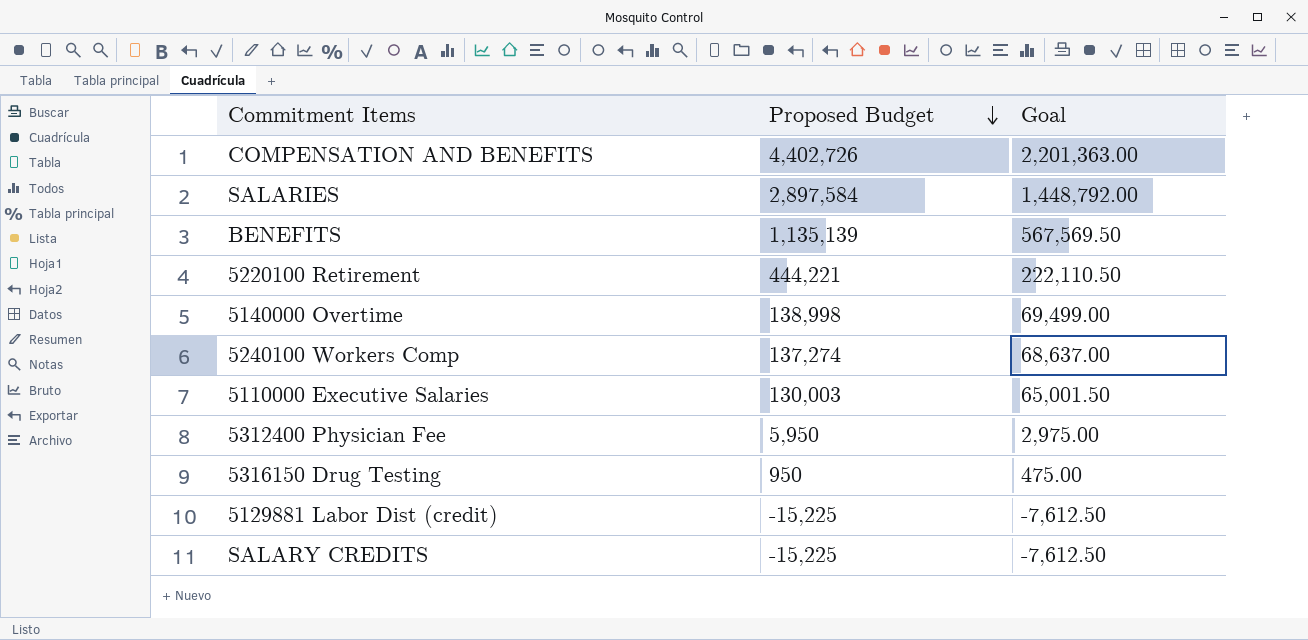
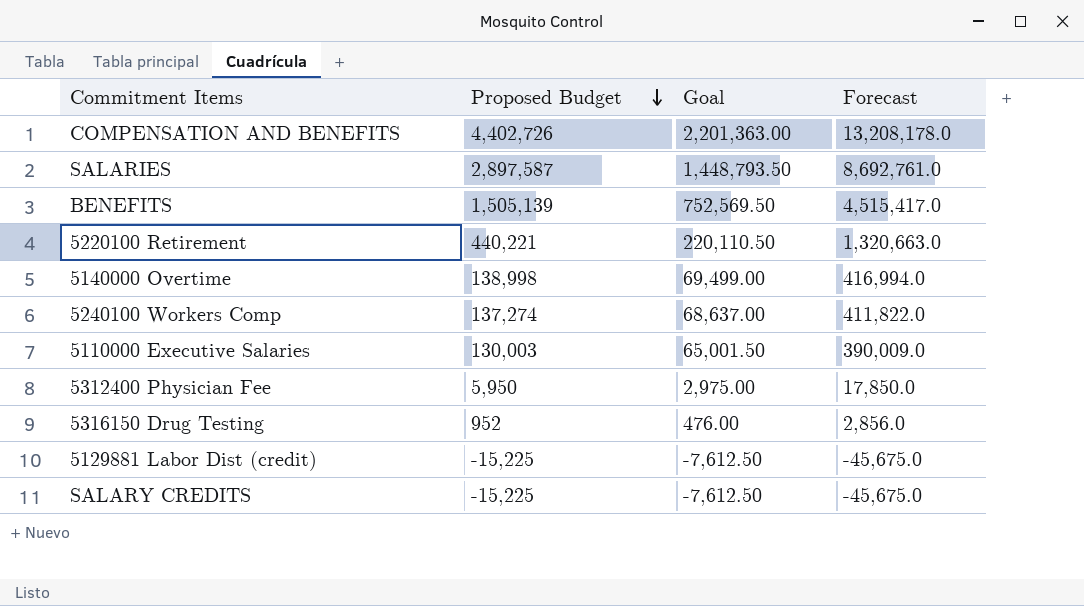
column Forecast | formula: none -> [Proposed Budget] * 3
SALARIES | Proposed Budget: 2,897,584 -> 2,897,587
SALARIES | Goal: 1,448,792.00 -> 1,448,793.50
BENEFITS | Proposed Budget: 1,135,139 -> 1,505,139
BENEFITS | Goal: 567,569.50 -> 752,569.50
5220100 Retirement | Proposed Budget: 444,221 -> 440,221
5220100 Retirement | Goal: 222,110.50 -> 220,110.50
5316150 Drug Testing | Proposed Budget: 950 -> 952
5316150 Drug Testing | Goal: 475.00 -> 476.00

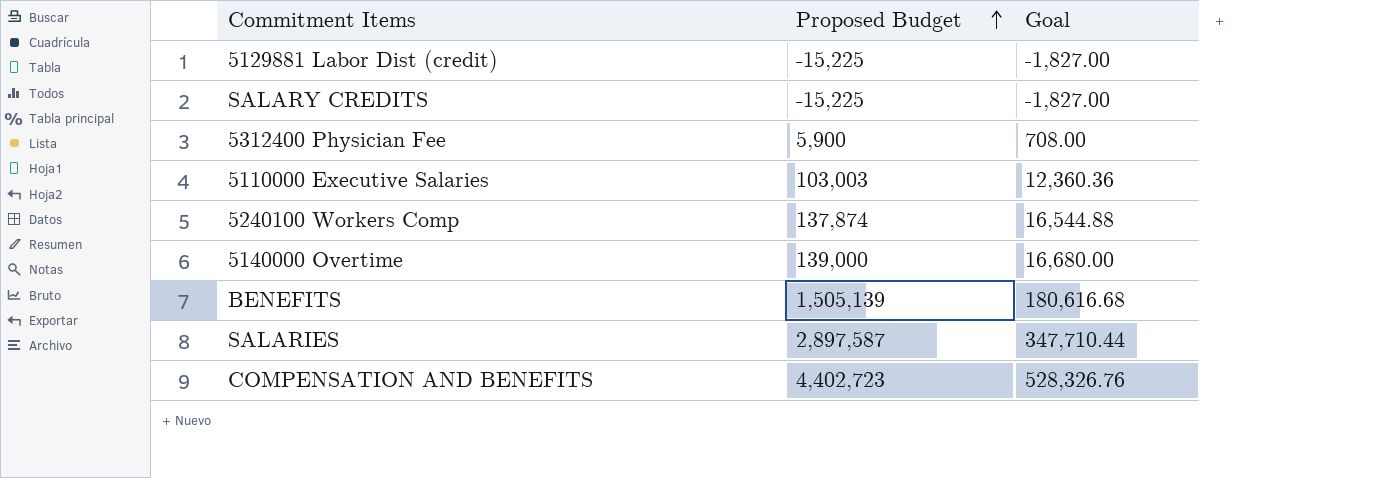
row order: Proposed Budget descending -> Proposed Budget ascending
column Forecast | formula: [Proposed Budget] * 3 -> none
column Goal | formula: [Proposed Budget] * 0.5 -> [Proposed Budget] * 0.12
row 5220100 Retirement: 440,221 | 220,110.50 | 1,320,663.0 -> none
row 5316150 Drug Testing: 952 | 476.00 | 2,856.0 -> none
5312400 Physician Fee | Proposed Budget: 5,950 -> 5,900
5110000 Executive Salaries | Proposed Budget: 130,003 -> 103,003
5240100 Workers Comp | Proposed Budget: 137,274 -> 137,874
5140000 Overtime | Proposed Budget: 138,998 -> 139,000
COMPENSATION AND BENEFITS | Proposed Budget: 4,402,726 -> 4,402,723

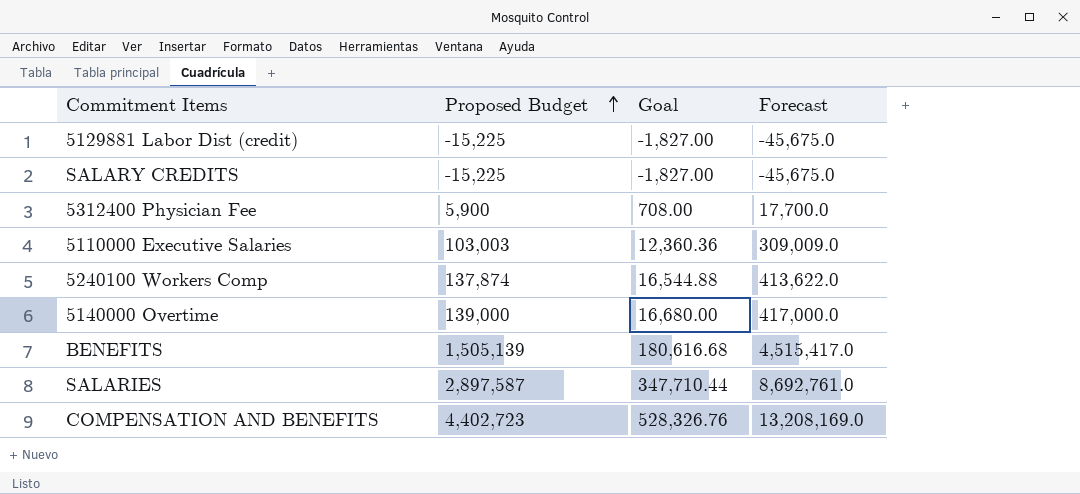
column Forecast | formula: none -> [Proposed Budget] * 3

